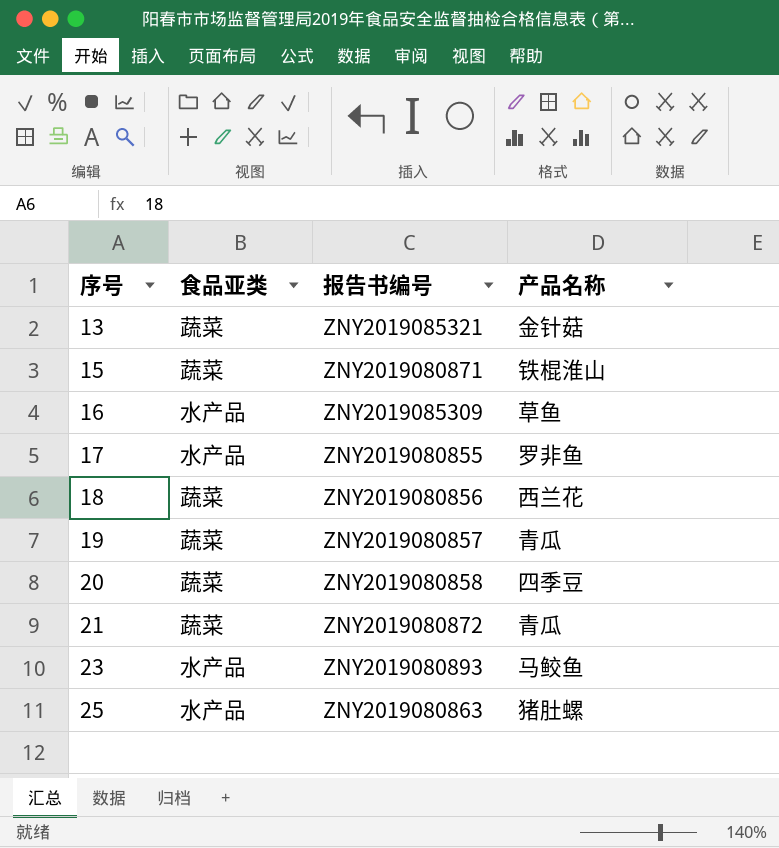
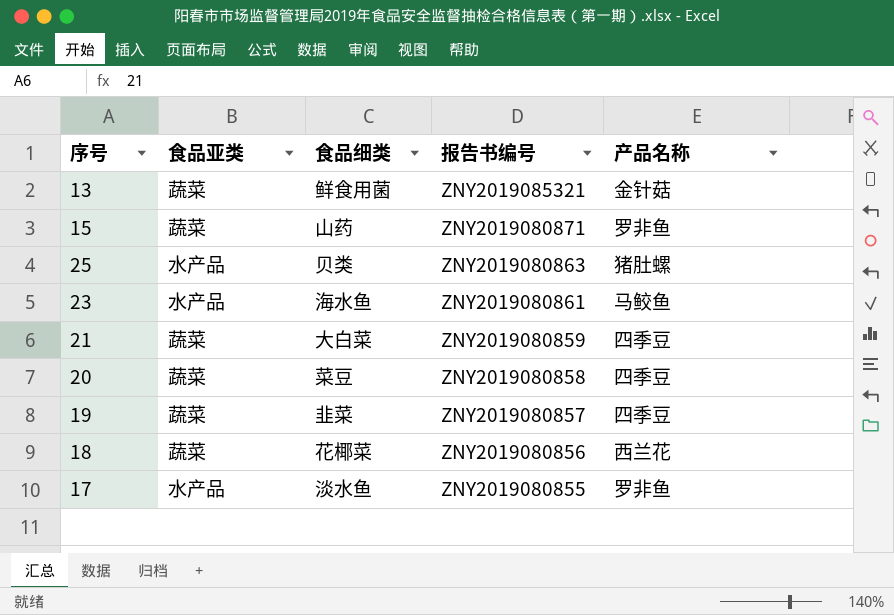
row order: 序号 ascending -> 报告书编号 descending
column 食品细类 | position: none -> 3
row 16: 水产品 | ZNY2019085309 | 草鱼 -> none
15 | 产品名称: 铁棍淮山 -> 罗非鱼
23 | 报告书编号: ZNY2019080893 -> ZNY2019080861
21 | 报告书编号: ZNY2019080872 -> ZNY2019080859
21 | 产品名称: 青瓜 -> 四季豆
19 | 产品名称: 青瓜 -> 四季豆

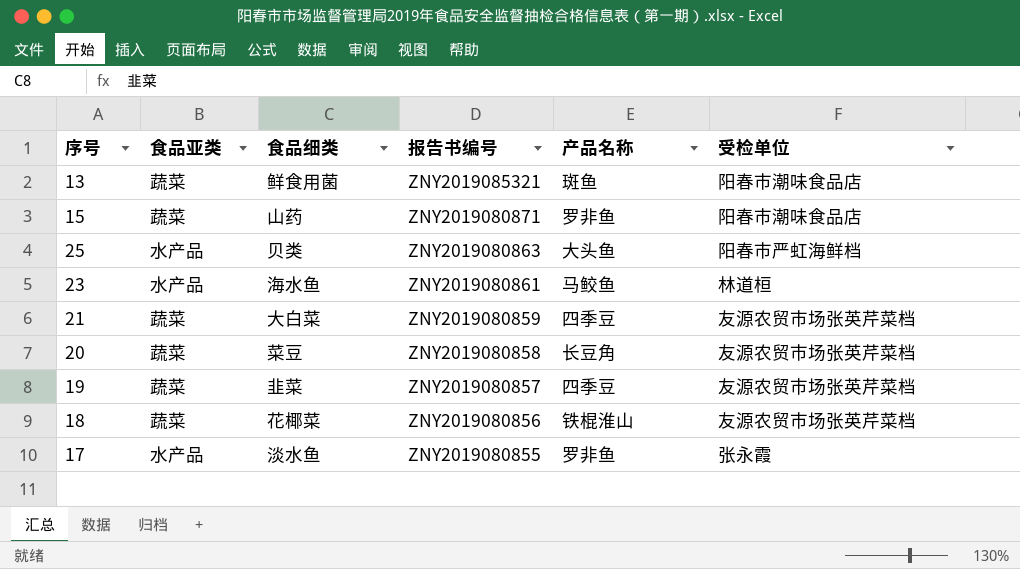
column 受检单位 | position: none -> 6
13 | 产品名称: 金针菇 -> 斑鱼
25 | 产品名称: 猪肚螺 -> 大头鱼
20 | 产品名称: 四季豆 -> 长豆角
18 | 产品名称: 西兰花 -> 铁棍淮山

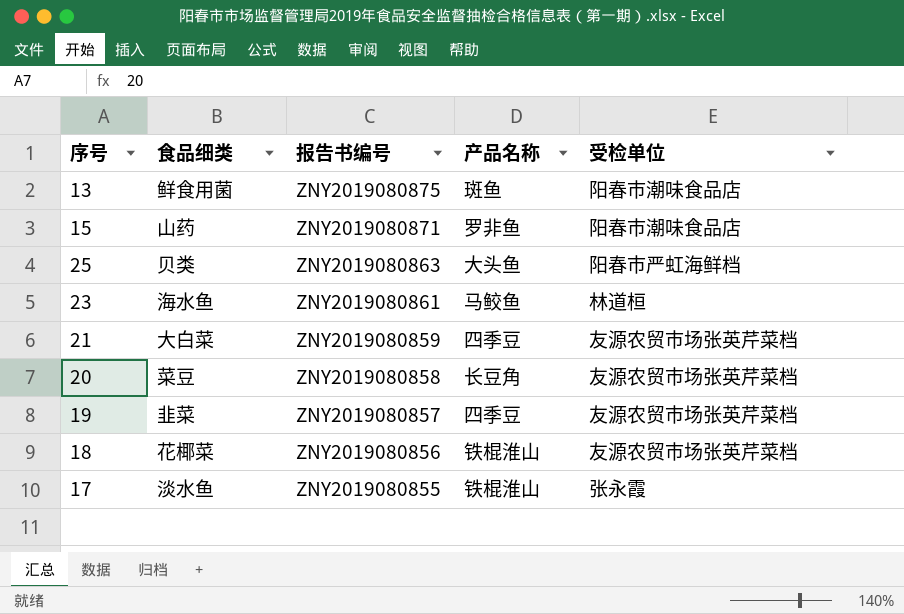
column 食品亚类 | position: 2 -> none
13 | 报告书编号: ZNY2019085321 -> ZNY2019080875
17 | 产品名称: 罗非鱼 -> 铁棍淮山

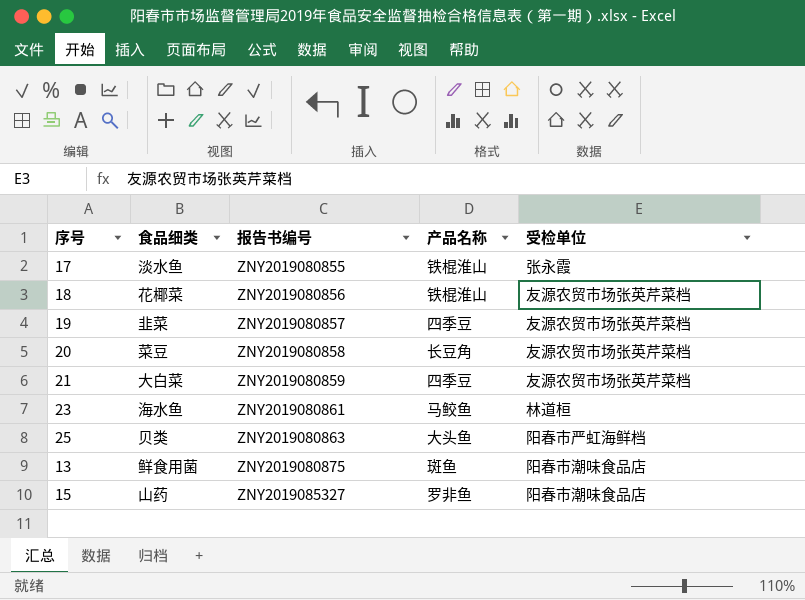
row order: 报告书编号 descending -> 报告书编号 ascending
15 | 报告书编号: ZNY2019080871 -> ZNY2019085327

